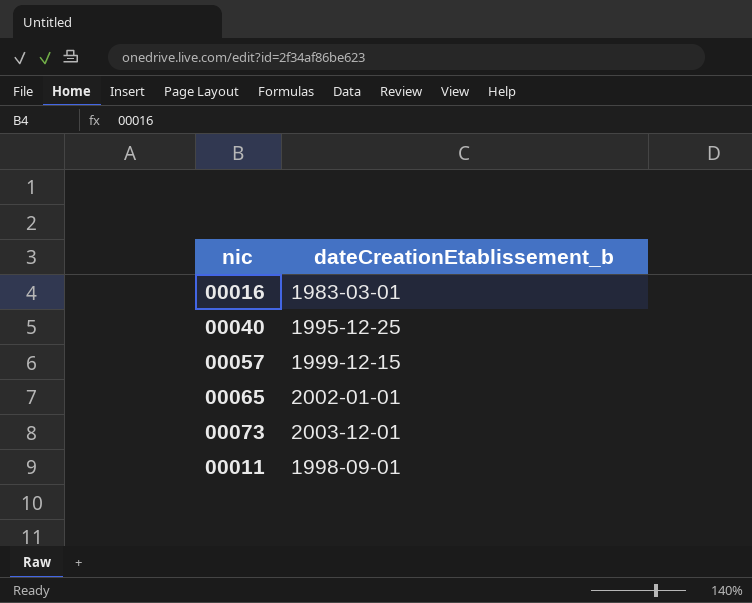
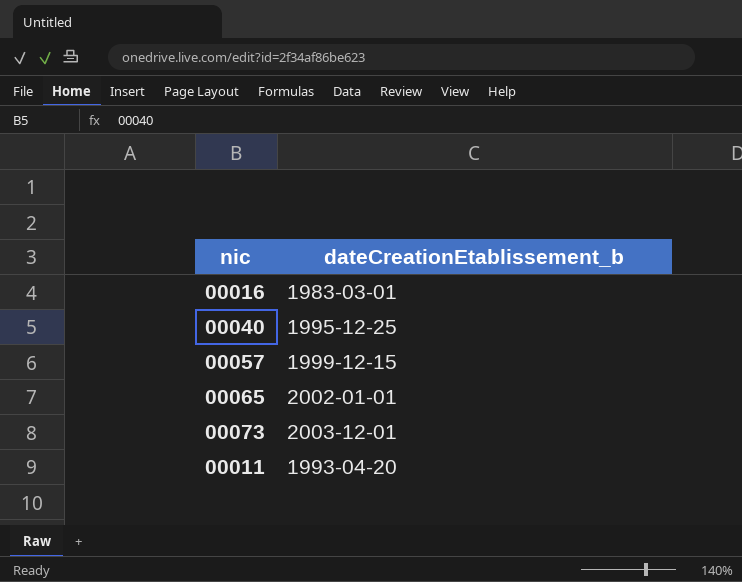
00011 | dateCreationEtablissement_b: 1998-09-01 -> 1993-04-20

